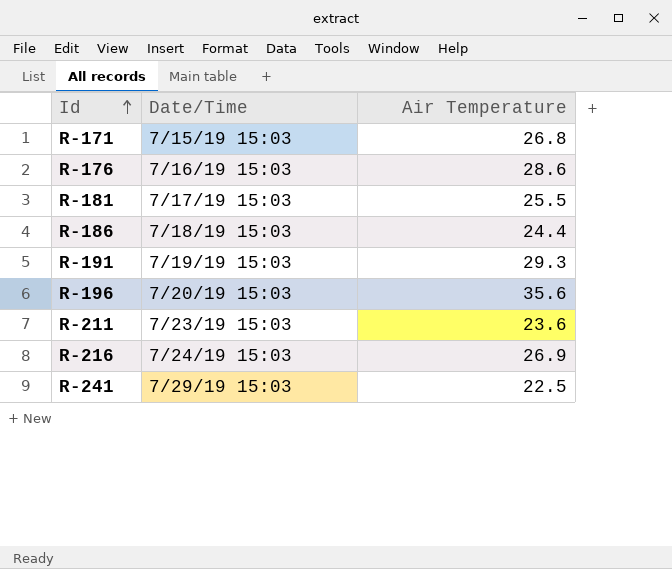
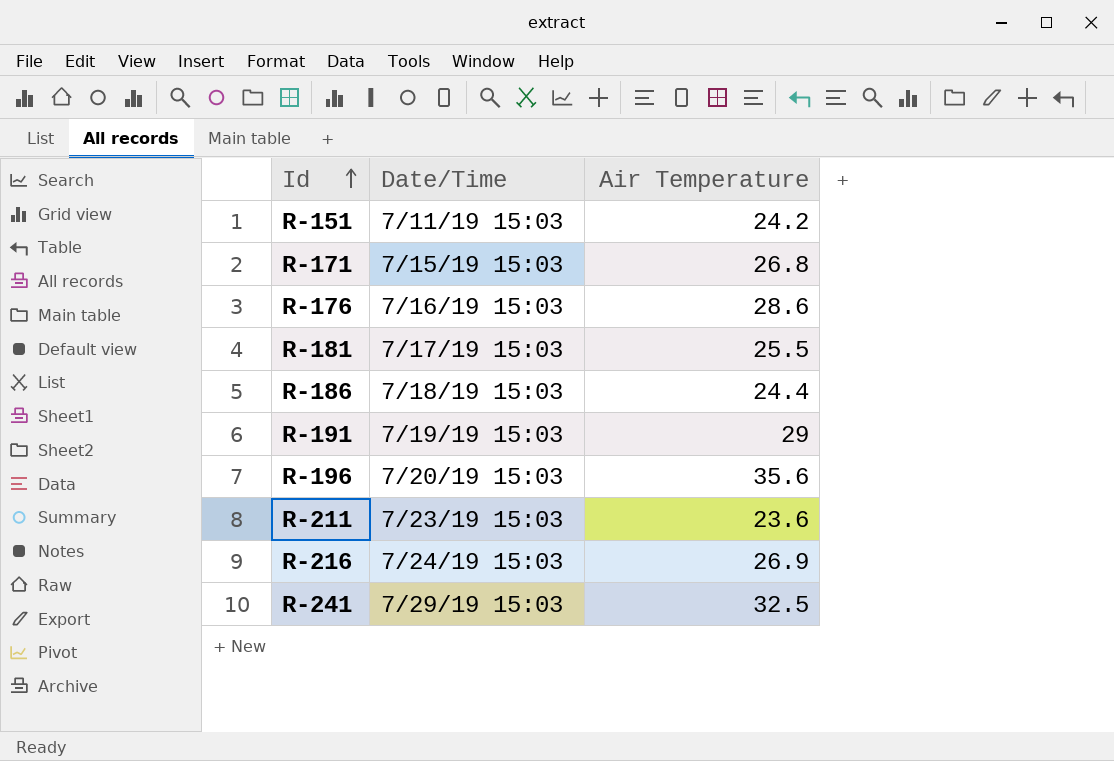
row R-151: none -> 7/11/19 15:03 | 24.2
R-191 | Air Temperature: 29.3 -> 29
R-241 | Air Temperature: 22.5 -> 32.5

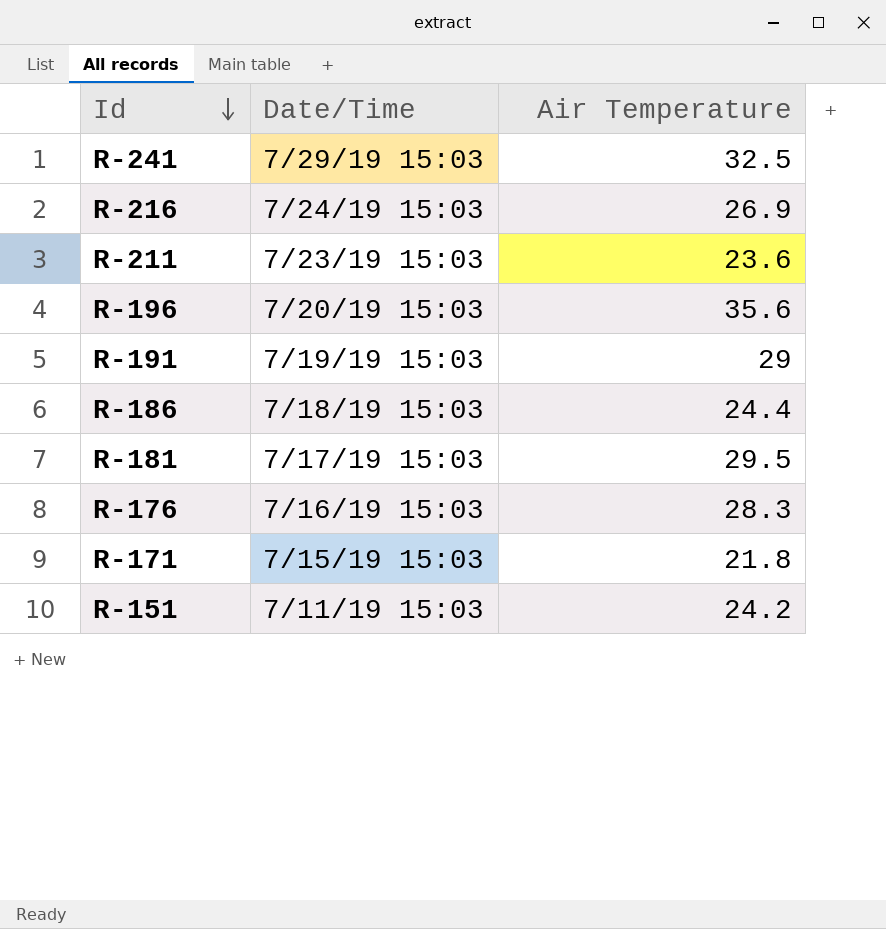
row order: Id ascending -> Id descending
R-181 | Air Temperature: 25.5 -> 29.5
R-176 | Air Temperature: 28.6 -> 28.3
R-171 | Air Temperature: 26.8 -> 21.8

